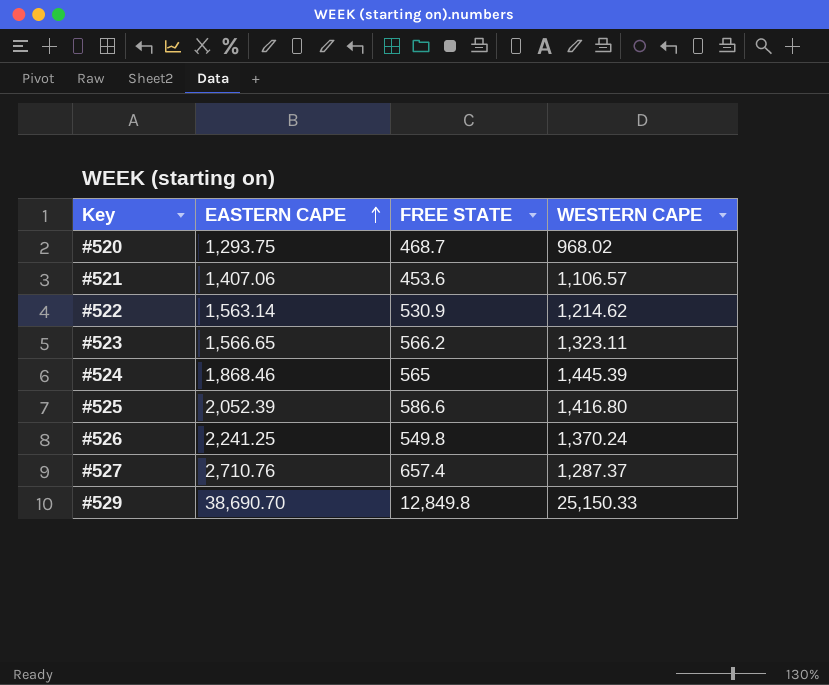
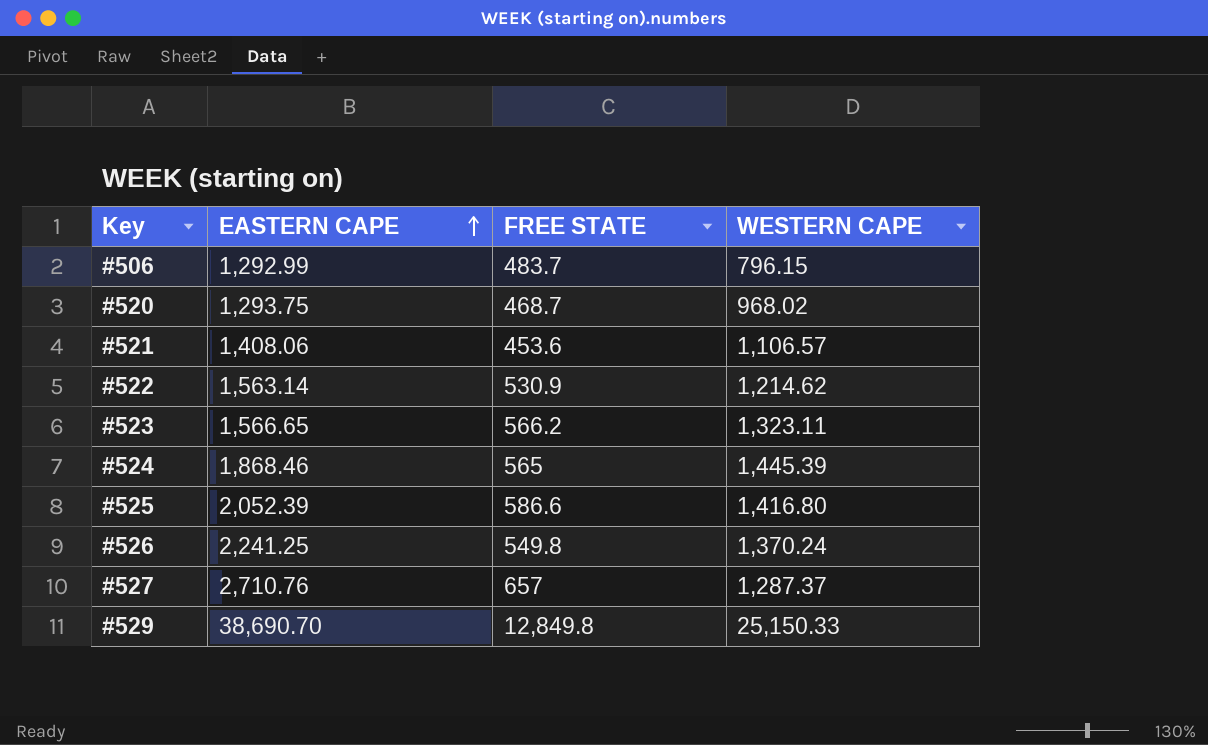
row #506: none -> 1,292.99 | 483.7 | 796.15
#521 | EASTERN CAPE: 1,407.06 -> 1,408.06
#527 | FREE STATE: 657.4 -> 657

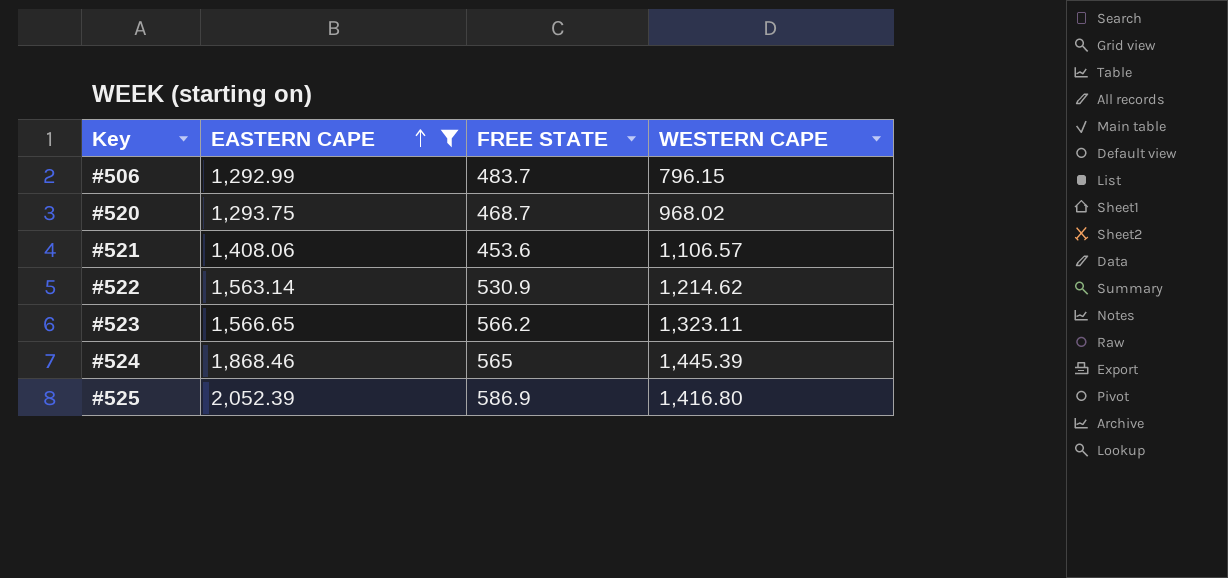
filter: none -> EASTERN CAPE <= 2,052.39
#525 | FREE STATE: 586.6 -> 586.9

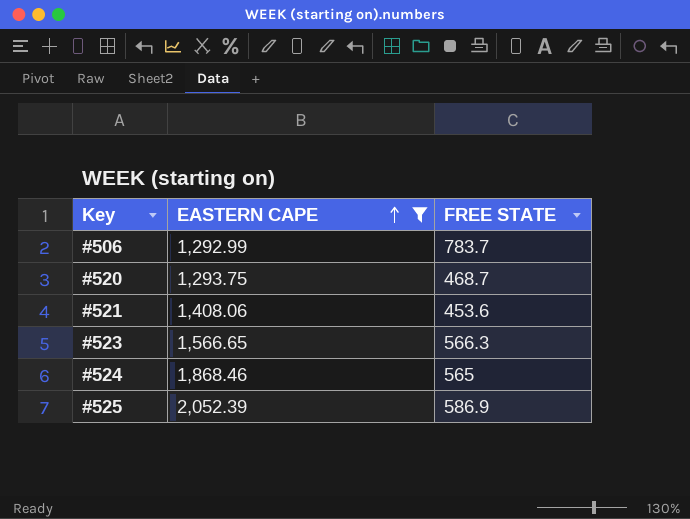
column WESTERN CAPE | position: 4 -> none
row #522: 1,563.14 | 530.9 | 1,214.62 -> none
#506 | FREE STATE: 483.7 -> 783.7
#523 | FREE STATE: 566.2 -> 566.3

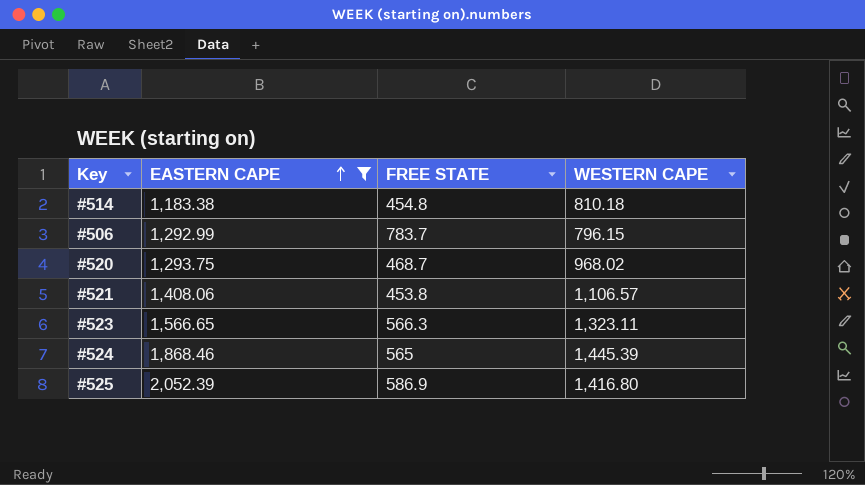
column WESTERN CAPE | position: none -> 4
row #514: none -> 1,183.38 | 454.8 | 810.18
#521 | FREE STATE: 453.6 -> 453.8

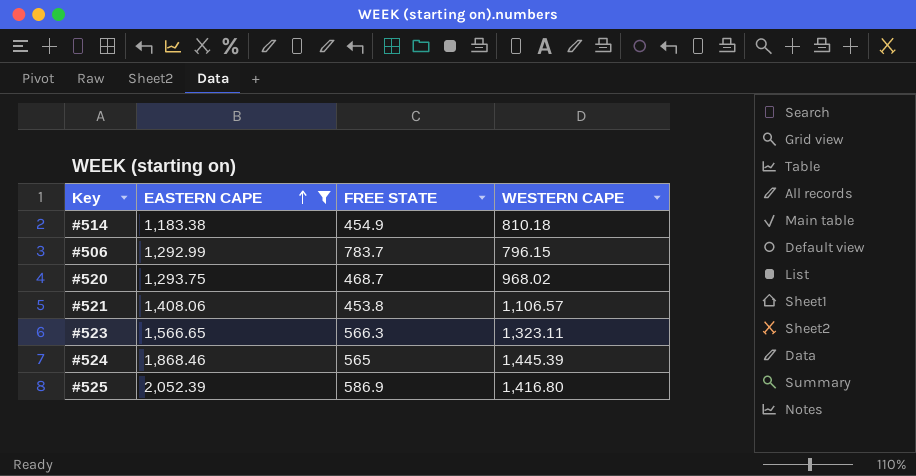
#514 | FREE STATE: 454.8 -> 454.9

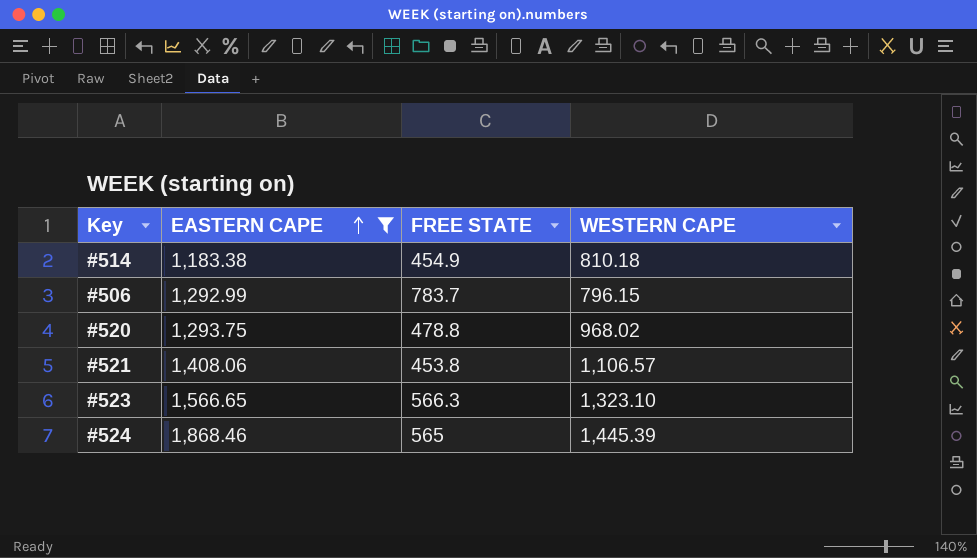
row #525: 2,052.39 | 586.9 | 1,416.80 -> none
#520 | FREE STATE: 468.7 -> 478.8
#523 | WESTERN CAPE: 1,323.11 -> 1,323.10

